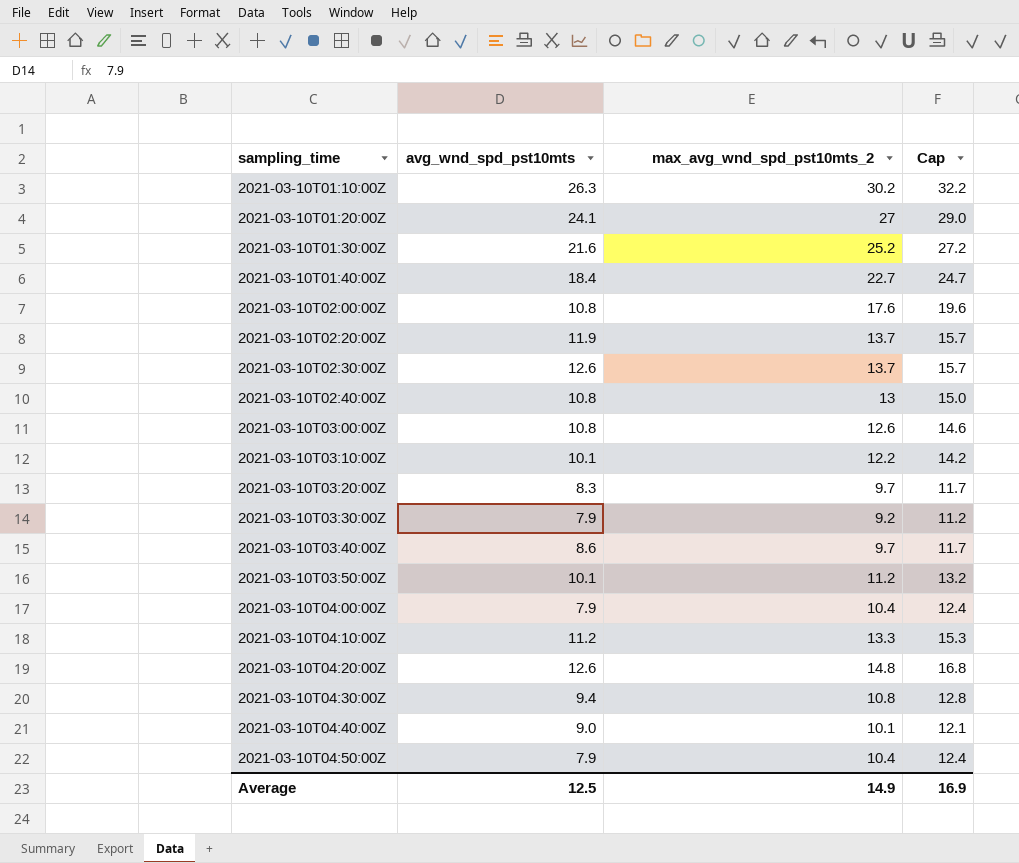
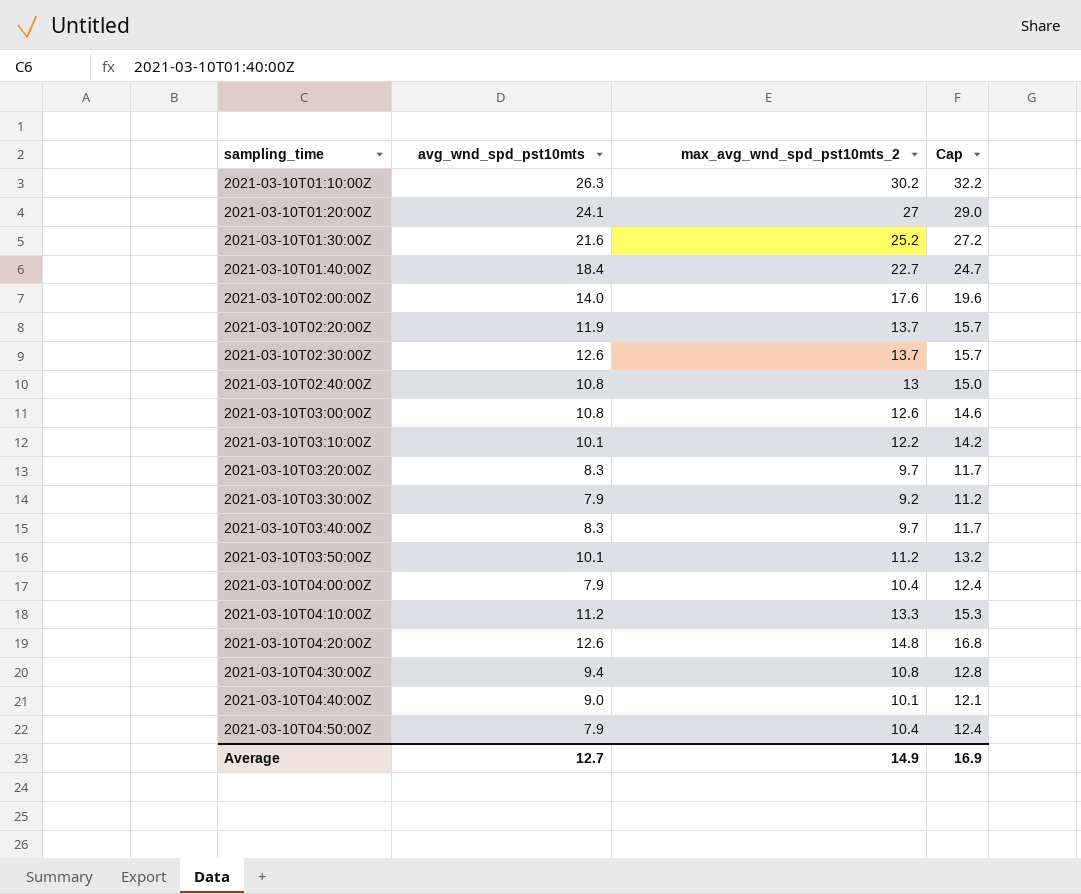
2021-03-10T02:00:00Z | avg_wnd_spd_pst10mts: 10.8 -> 14.0
2021-03-10T03:40:00Z | avg_wnd_spd_pst10mts: 8.6 -> 8.3
Average | avg_wnd_spd_pst10mts: 12.5 -> 12.7

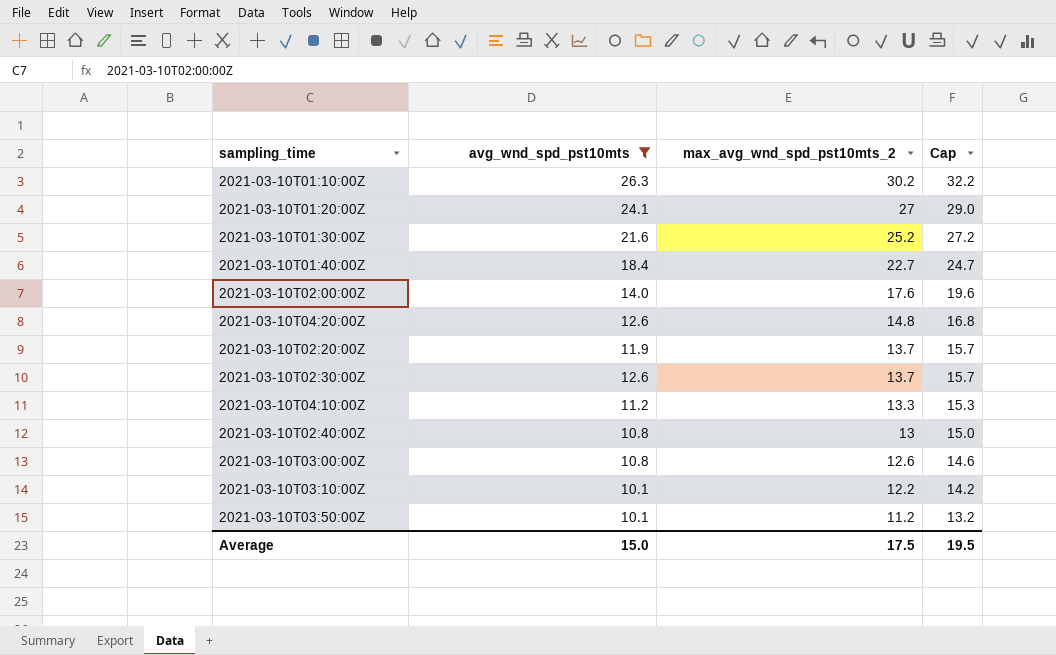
filter: none -> avg_wnd_spd_pst10mts >= 10.1
row order: sampling_time ascending -> max_avg_wnd_spd_pst10mts_2 descending
Average | avg_wnd_spd_pst10mts: 12.7 -> 15.0
Average | max_avg_wnd_spd_pst10mts_2: 14.9 -> 17.5
Average | Cap: 16.9 -> 19.5

